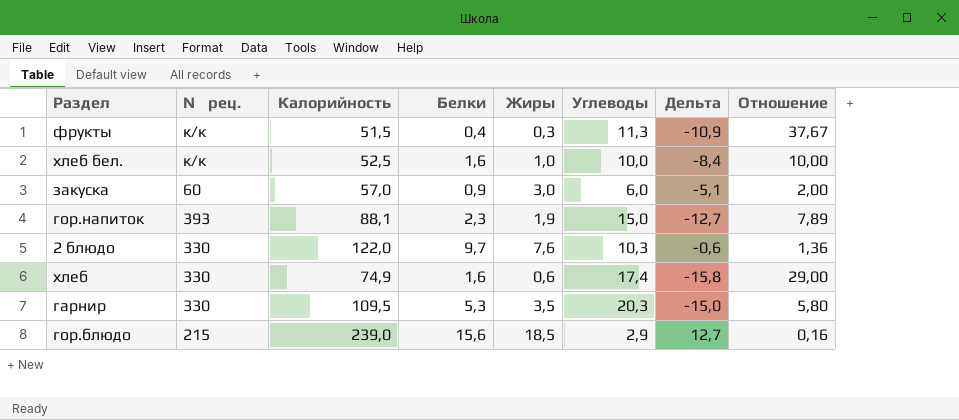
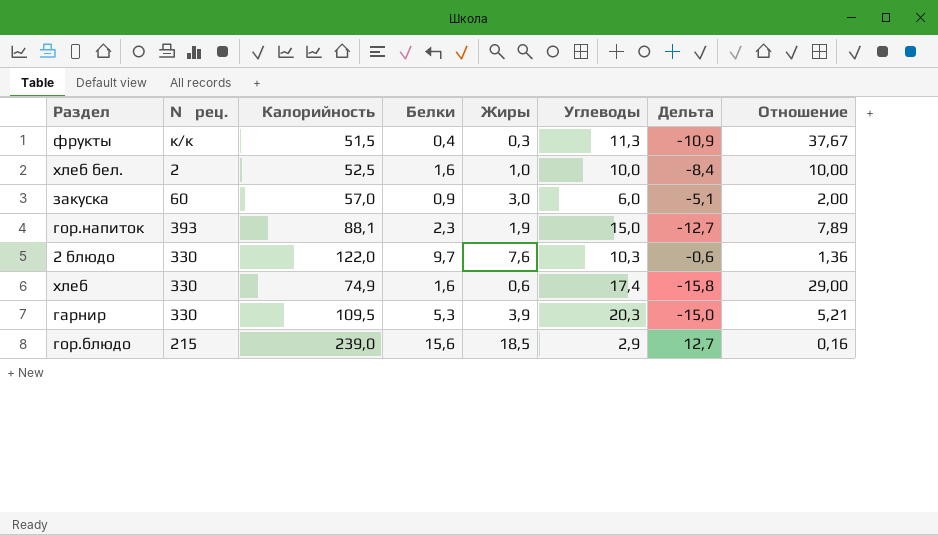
хлеб бел. | № рец.: к/к -> 2
гарнир | Жиры: 3,5 -> 3,9
гарнир | Отношение: 5,80 -> 5,21

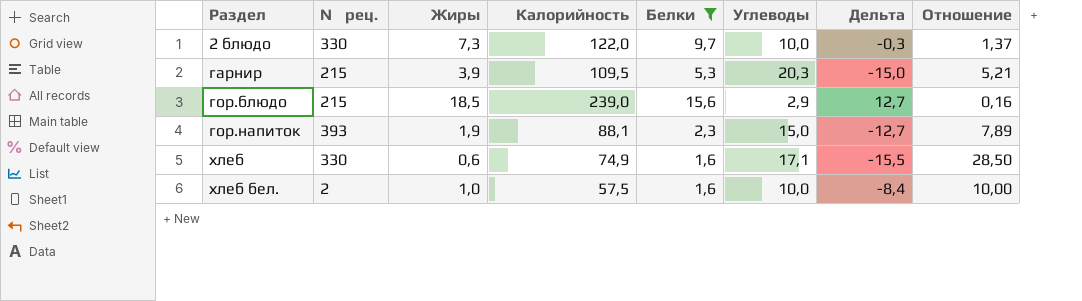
filter: none -> Белки >= 1,6
row order: none -> Раздел ascending
column Жиры | position: 5 -> 3
2 блюдо | Жиры: 7,6 -> 7,3
2 блюдо | Углеводы: 10,3 -> 10,0
2 блюдо | Дельта: -0,6 -> -0,3
2 блюдо | Отношение: 1,36 -> 1,37
гарнир | № рец.: 330 -> 215
хлеб | Углеводы: 17,4 -> 17,1
хлеб | Дельта: -15,8 -> -15,5
хлеб | Отношение: 29,00 -> 28,50
хлеб бел. | Калорийность: 52,5 -> 57,5

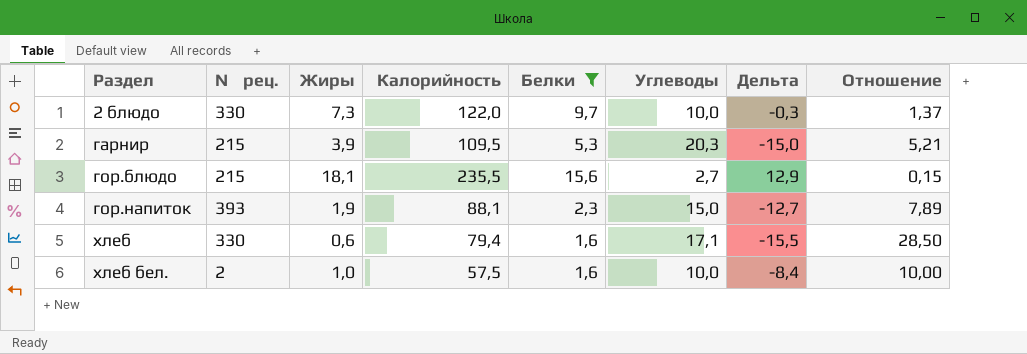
гор.блюдо | Жиры: 18,5 -> 18,1
гор.блюдо | Калорийность: 239,0 -> 235,5
гор.блюдо | Углеводы: 2,9 -> 2,7
гор.блюдо | Дельта: 12,7 -> 12,9
гор.блюдо | Отношение: 0,16 -> 0,15
хлеб | Калорийность: 74,9 -> 79,4

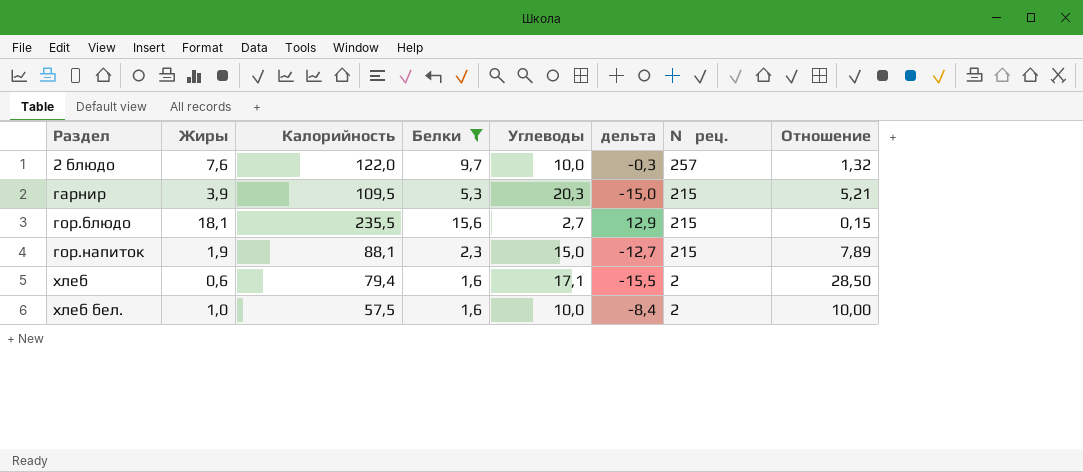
column name: Дельта -> дельта
column № рец. | position: 2 -> 7
2 блюдо | Жиры: 7,3 -> 7,6
2 блюдо | № рец.: 330 -> 257
2 блюдо | Отношение: 1,37 -> 1,32
гор.напиток | № рец.: 393 -> 215
хлеб | № рец.: 330 -> 2

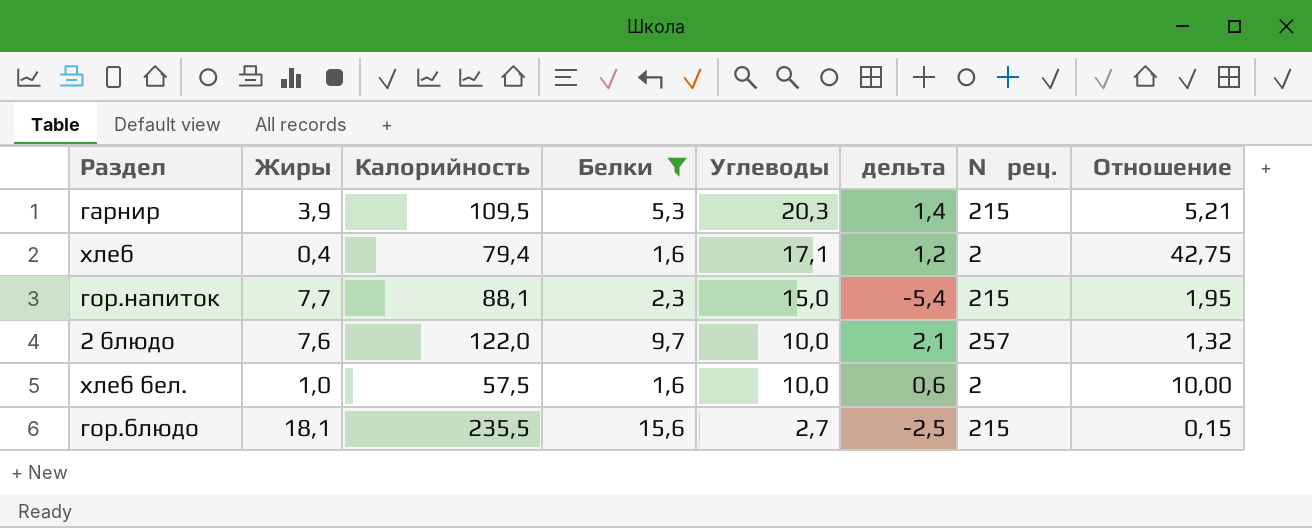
row order: Раздел ascending -> Углеводы descending
column дельта | formula: [Белки] - [Углеводы] -> [Белки] - [Жиры]
хлеб | Жиры: 0,6 -> 0,4
хлеб | Отношение: 28,50 -> 42,75
гор.напиток | Жиры: 1,9 -> 7,7
гор.напиток | Отношение: 7,89 -> 1,95

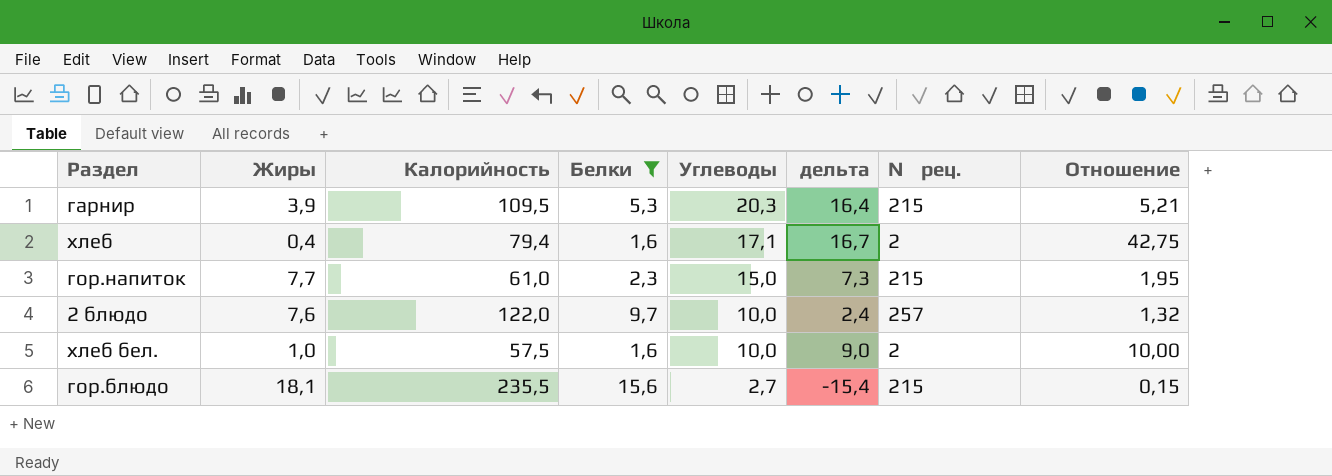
column дельта | formula: [Белки] - [Жиры] -> [Углеводы] - [Жиры]
гор.напиток | Калорийность: 88,1 -> 61,0

